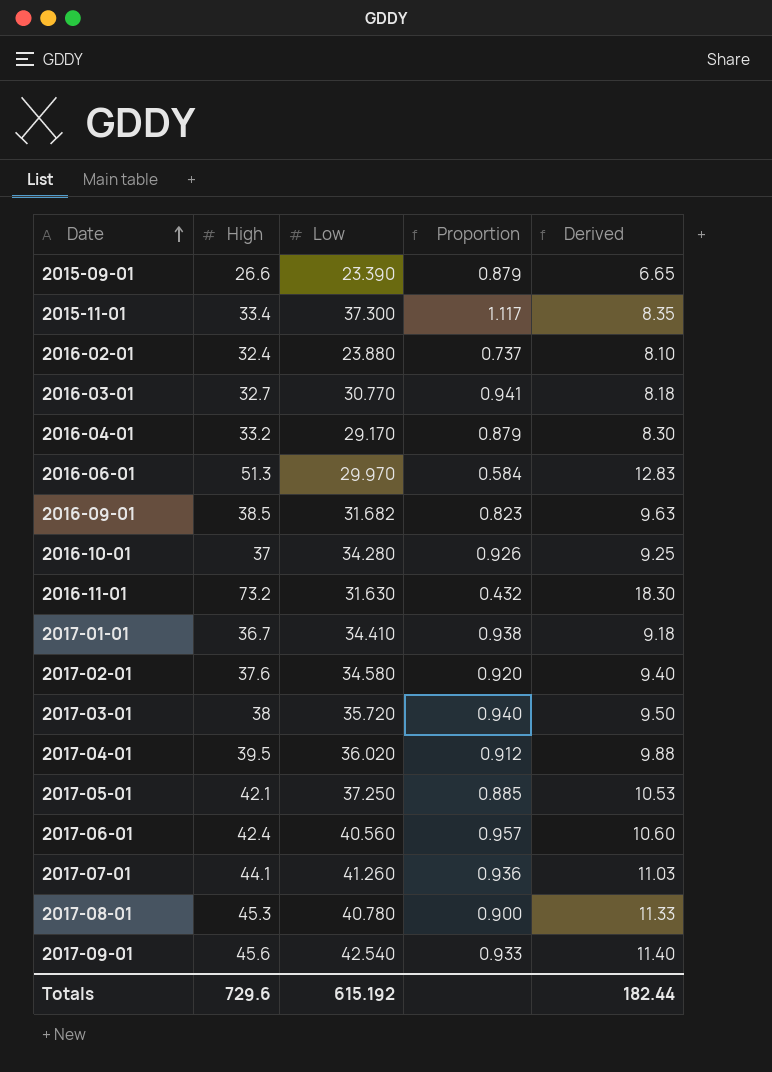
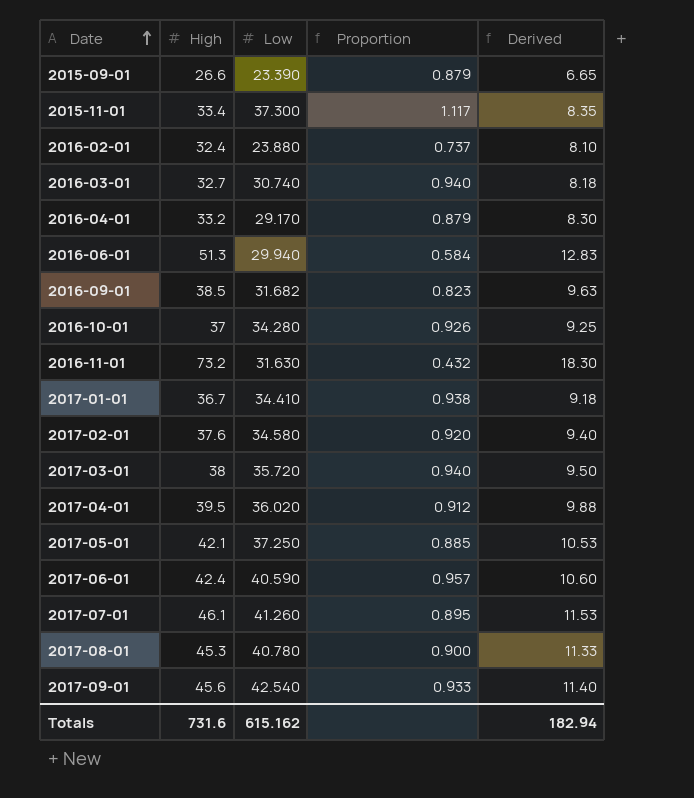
2016-03-01 | Low: 30.770 -> 30.740
2016-03-01 | Proportion: 0.941 -> 0.940
2016-06-01 | Low: 29.970 -> 29.940
2017-06-01 | Low: 40.560 -> 40.590
2017-07-01 | High: 44.1 -> 46.1
2017-07-01 | Proportion: 0.936 -> 0.895
2017-07-01 | Derived: 11.03 -> 11.53
Totals | High: 729.6 -> 731.6
Totals | Low: 615.192 -> 615.162
Totals | Derived: 182.44 -> 182.94

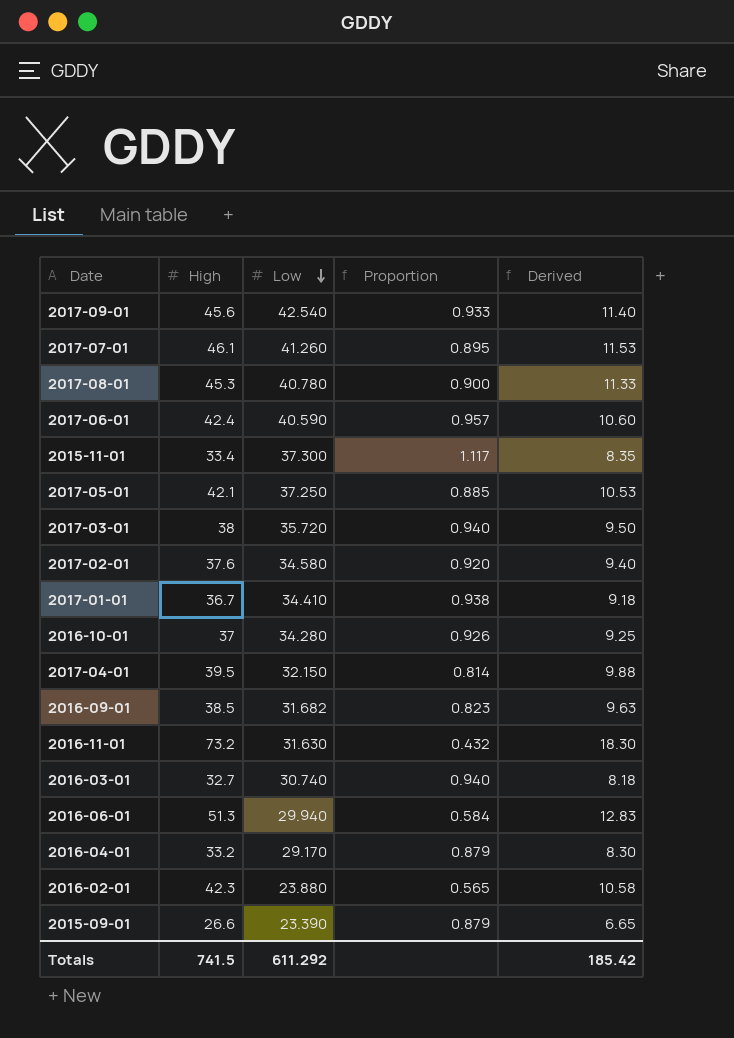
row order: Date ascending -> Low descending
2017-04-01 | Low: 36.020 -> 32.150
2017-04-01 | Proportion: 0.912 -> 0.814
2016-02-01 | High: 32.4 -> 42.3
2016-02-01 | Proportion: 0.737 -> 0.565
2016-02-01 | Derived: 8.10 -> 10.58
Totals | High: 731.6 -> 741.5
Totals | Low: 615.162 -> 611.292
Totals | Derived: 182.94 -> 185.42

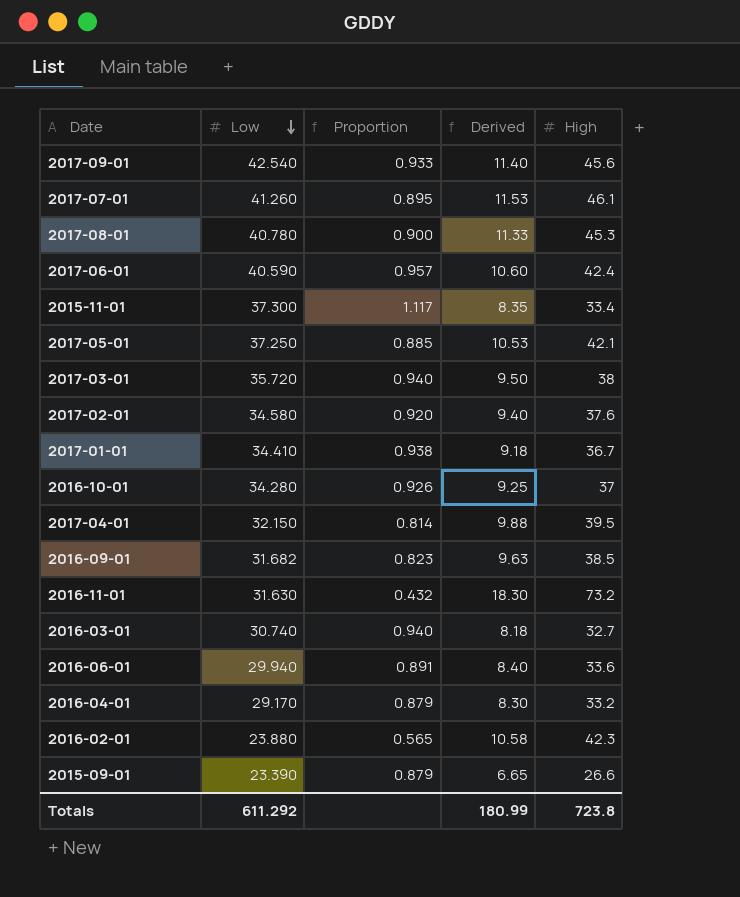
column High | position: 2 -> 5
2016-06-01 | Proportion: 0.584 -> 0.891
2016-06-01 | Derived: 12.83 -> 8.40
2016-06-01 | High: 51.3 -> 33.6
Totals | Derived: 185.42 -> 180.99
Totals | High: 741.5 -> 723.8

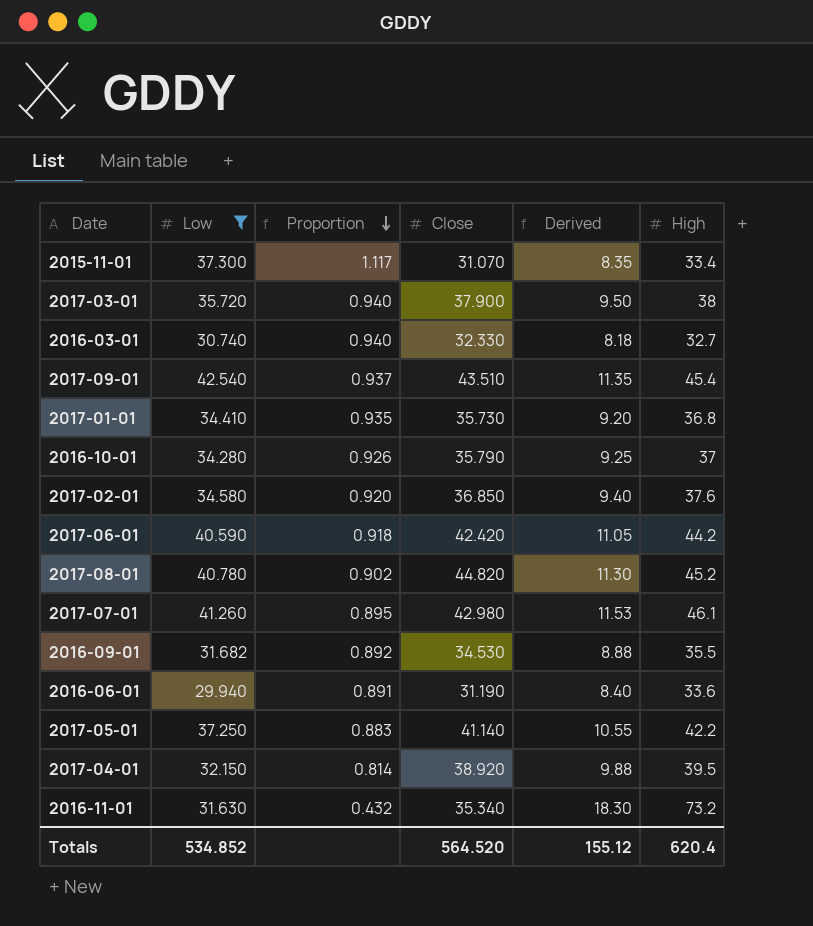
filter: none -> Low >= 29.940
row order: Low descending -> Proportion descending
column Close | position: none -> 4
2017-09-01 | Proportion: 0.933 -> 0.937
2017-09-01 | Derived: 11.40 -> 11.35
2017-09-01 | High: 45.6 -> 45.4
2017-01-01 | Proportion: 0.938 -> 0.935
2017-01-01 | Derived: 9.18 -> 9.20
2017-01-01 | High: 36.7 -> 36.8
2017-06-01 | Proportion: 0.957 -> 0.918
2017-06-01 | Derived: 10.60 -> 11.05
2017-06-01 | High: 42.4 -> 44.2
2017-08-01 | Proportion: 0.900 -> 0.902
2017-08-01 | Derived: 11.33 -> 11.30
2017-08-01 | High: 45.3 -> 45.2
2016-09-01 | Proportion: 0.823 -> 0.892
2016-09-01 | Derived: 9.63 -> 8.88
2016-09-01 | High: 38.5 -> 35.5
2017-05-01 | Proportion: 0.885 -> 0.883
2017-05-01 | Derived: 10.53 -> 10.55
2017-05-01 | High: 42.1 -> 42.2
Totals | Low: 611.292 -> 534.852
Totals | Derived: 180.99 -> 155.12
Totals | High: 723.8 -> 620.4

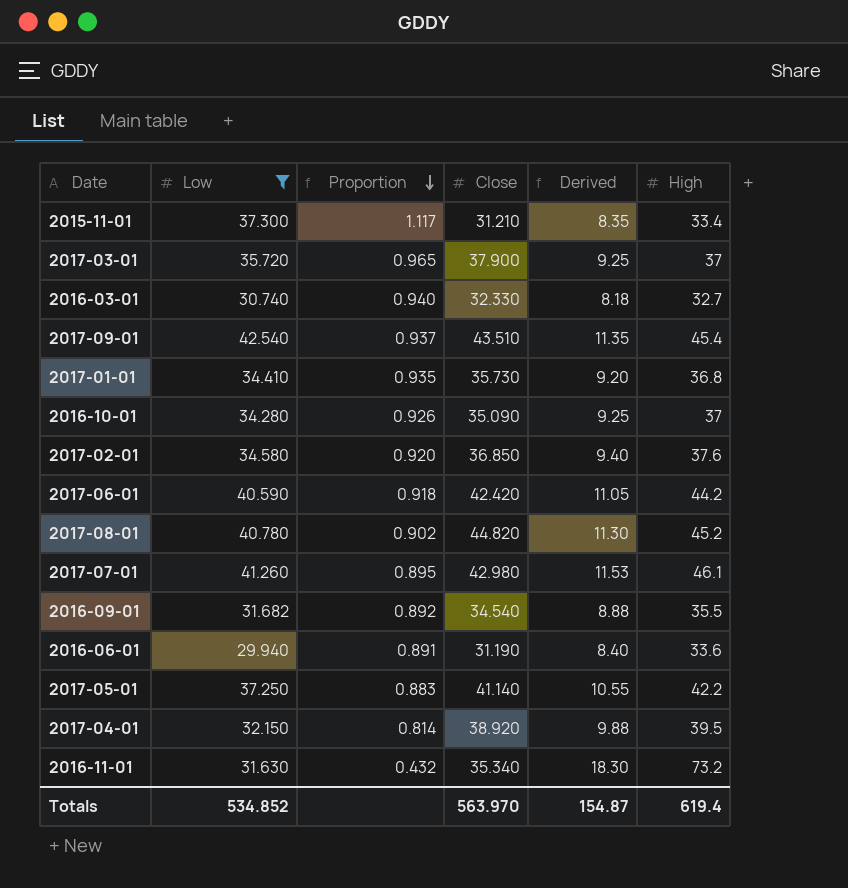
2015-11-01 | Close: 31.070 -> 31.210
2017-03-01 | Proportion: 0.940 -> 0.965
2017-03-01 | Derived: 9.50 -> 9.25
2017-03-01 | High: 38 -> 37
2016-10-01 | Close: 35.790 -> 35.090
2016-09-01 | Close: 34.530 -> 34.540
Totals | Close: 564.520 -> 563.970
Totals | Derived: 155.12 -> 154.87
Totals | High: 620.4 -> 619.4

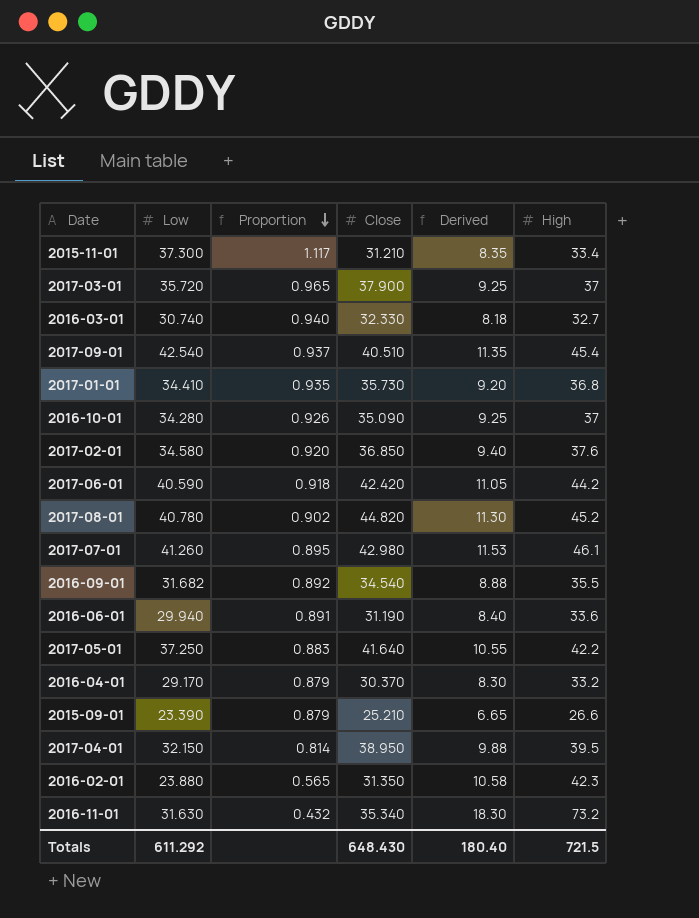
filter: Low >= 29.940 -> none
2017-09-01 | Close: 43.510 -> 40.510
2017-05-01 | Close: 41.140 -> 41.640
2017-04-01 | Close: 38.920 -> 38.950
Totals | Low: 534.852 -> 611.292
Totals | Close: 563.970 -> 648.430
Totals | Derived: 154.87 -> 180.40
Totals | High: 619.4 -> 721.5

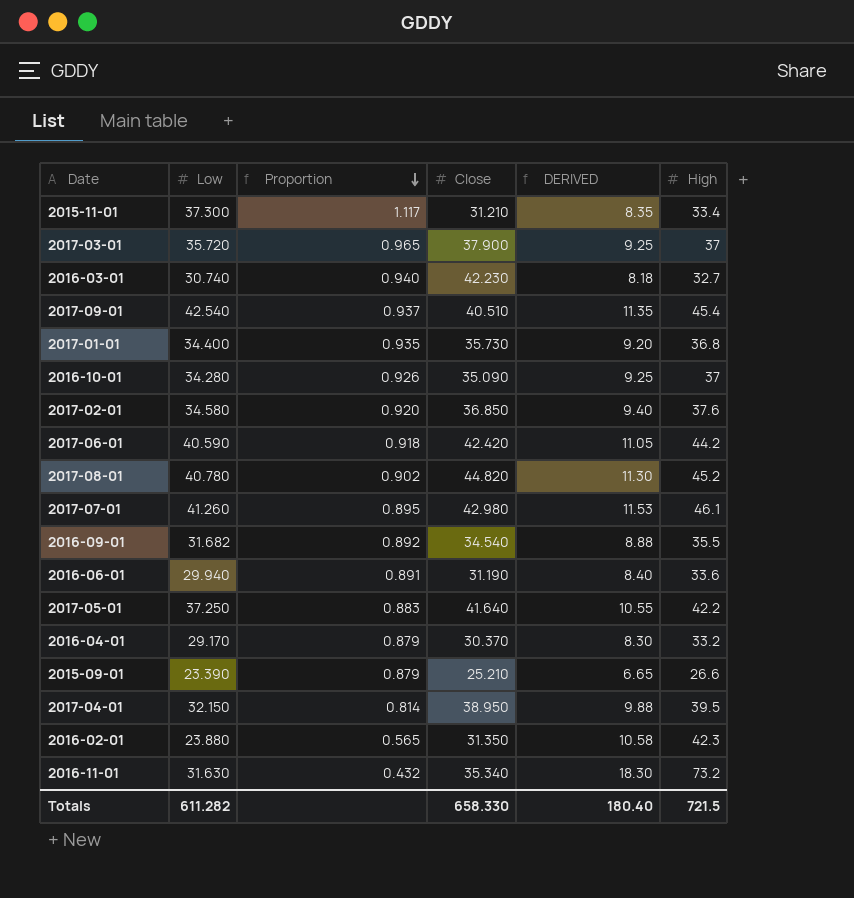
column name: Derived -> DERIVED
2016-03-01 | Close: 32.330 -> 42.230
2017-01-01 | Low: 34.410 -> 34.400
Totals | Low: 611.292 -> 611.282
Totals | Close: 648.430 -> 658.330

